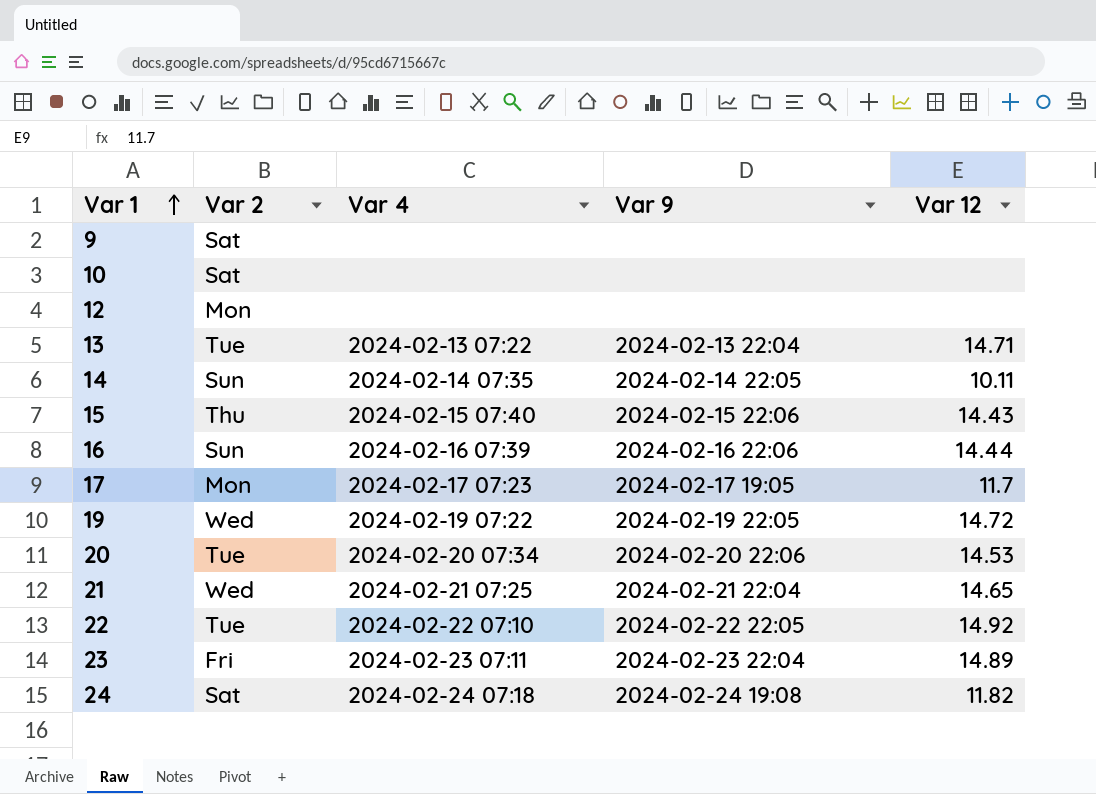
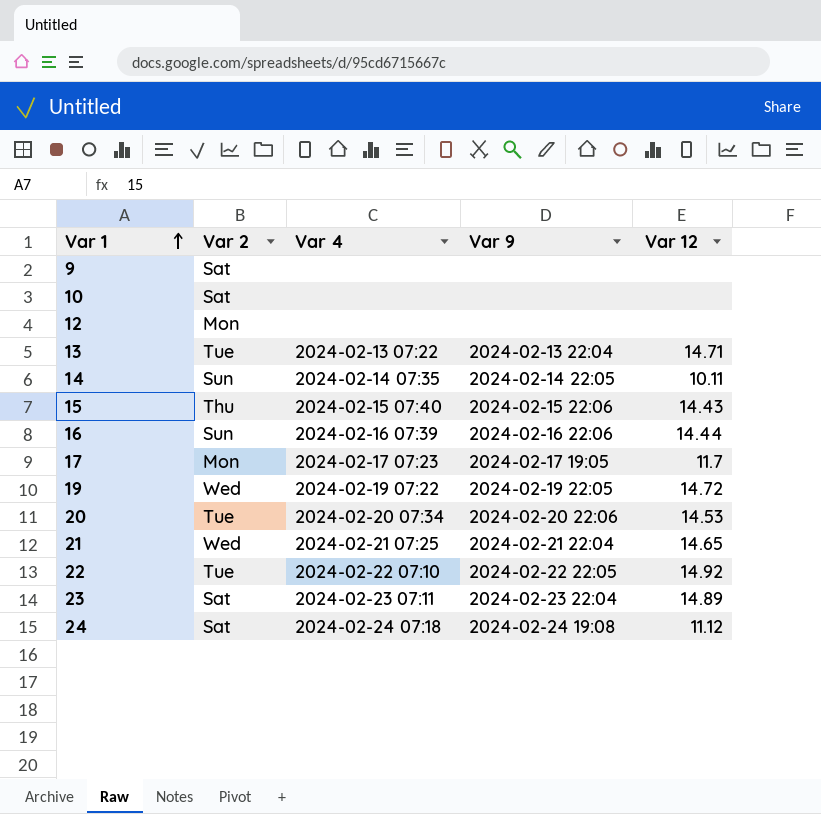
23 | Var 2: Fri -> Sat
24 | Var 12: 11.82 -> 11.12

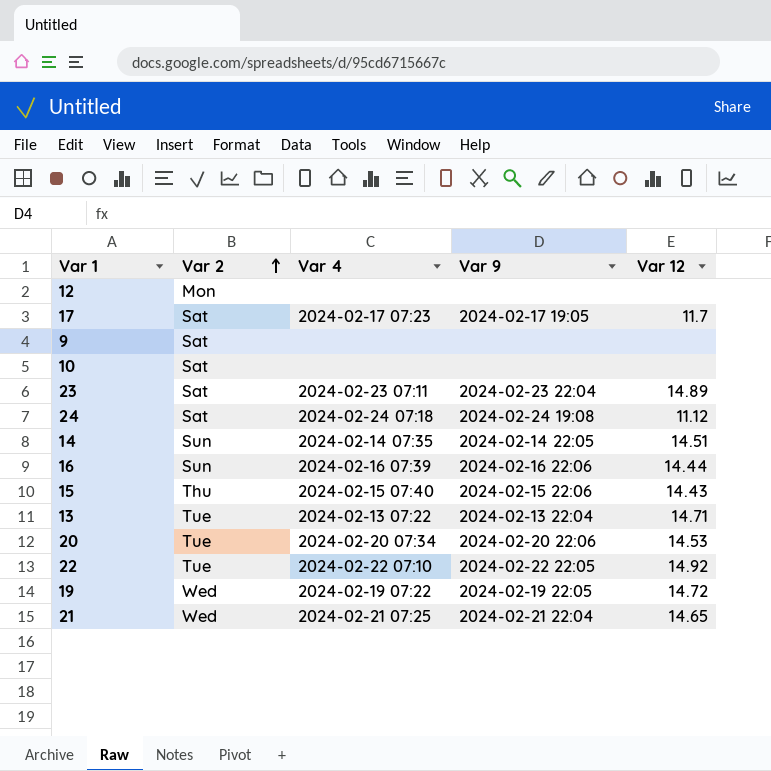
row order: Var 1 ascending -> Var 2 ascending
17 | Var 2: Mon -> Sat
14 | Var 12: 10.11 -> 14.51

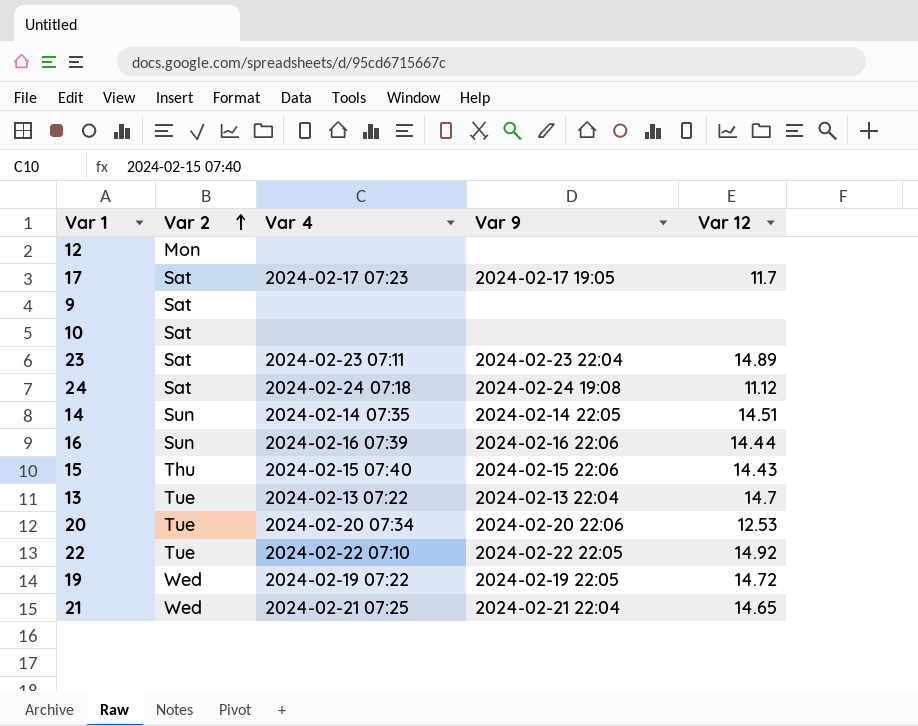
13 | Var 12: 14.71 -> 14.7
20 | Var 12: 14.53 -> 12.53

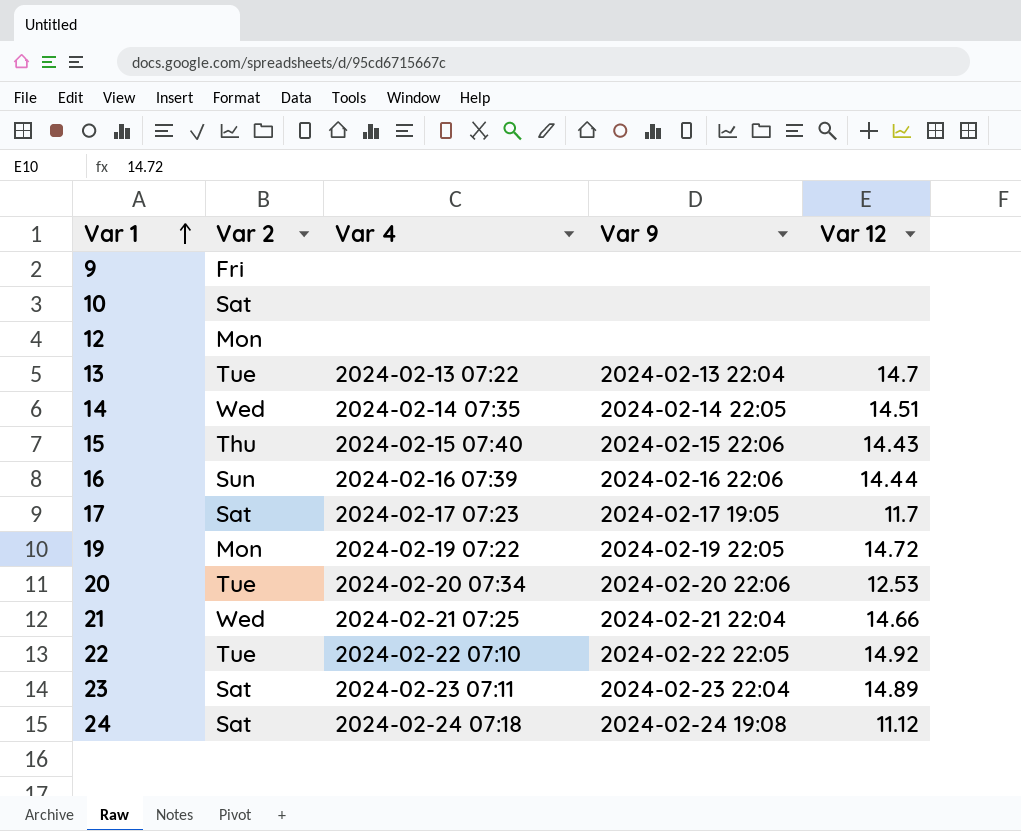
row order: Var 2 ascending -> Var 1 ascending
9 | Var 2: Sat -> Fri
14 | Var 2: Sun -> Wed
19 | Var 2: Wed -> Mon
21 | Var 12: 14.65 -> 14.66

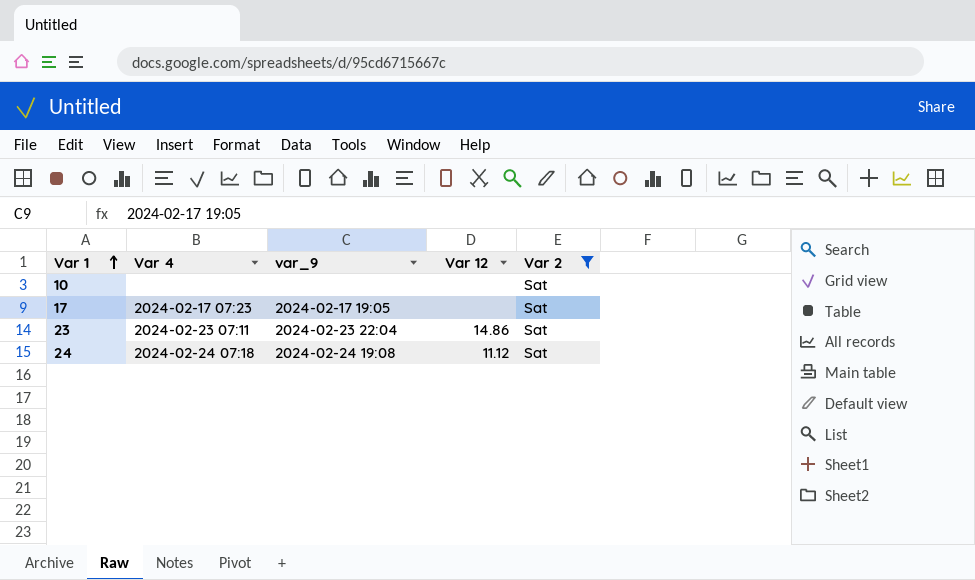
filter: none -> Var 2 = Sat
column name: Var 9 -> var_9
column Var 2 | position: 2 -> 5
17 | Var 12: 11.7 -> none
23 | Var 12: 14.89 -> 14.86

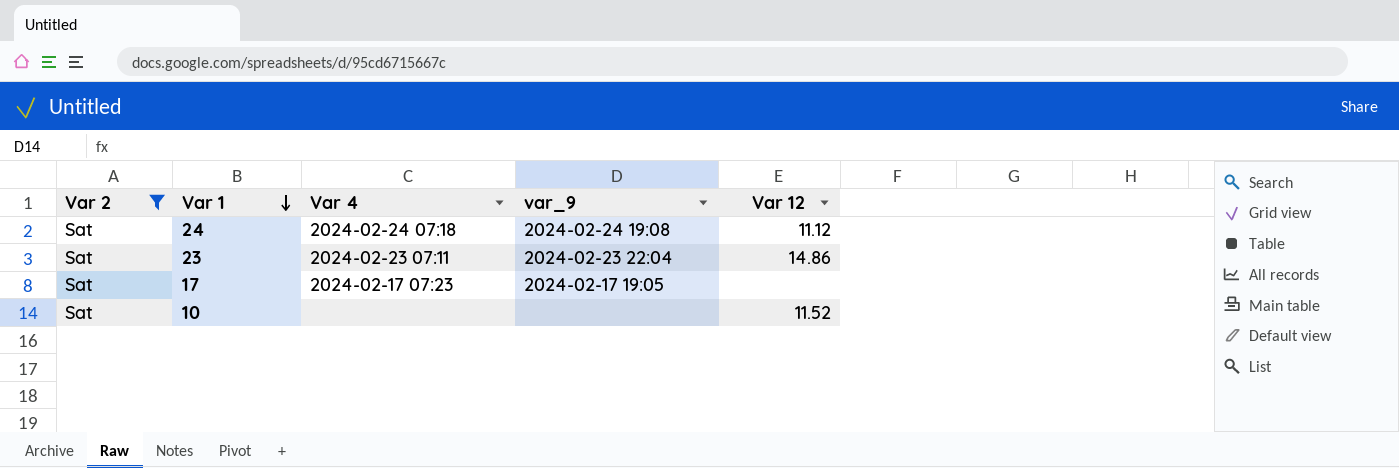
row order: Var 1 ascending -> Var 1 descending
column Var 2 | position: 5 -> 1
10 | Var 12: none -> 11.52

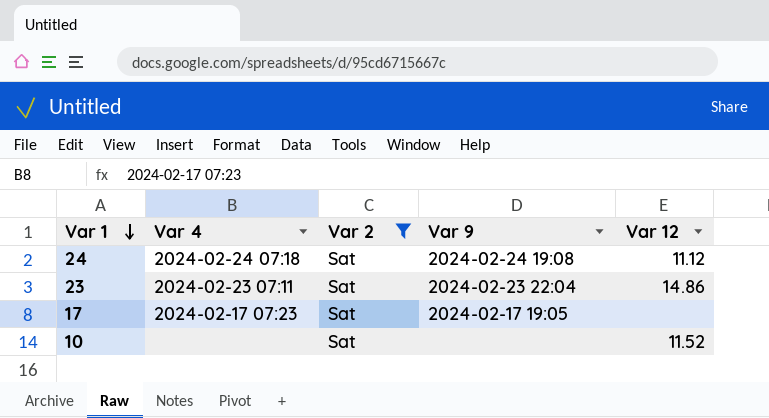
column Var 2 | position: 1 -> 3
column name: var_9 -> Var 9

